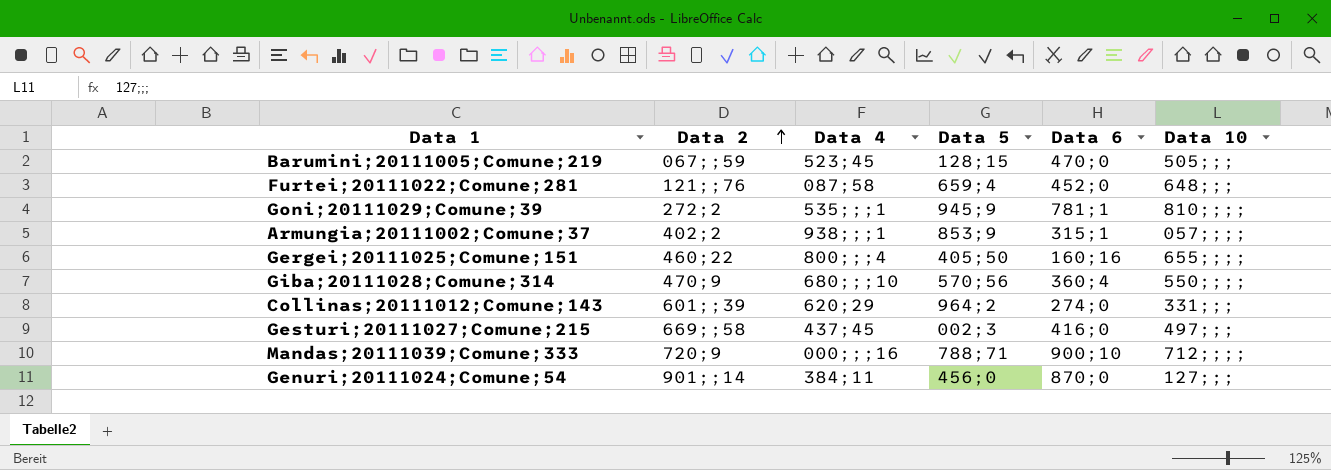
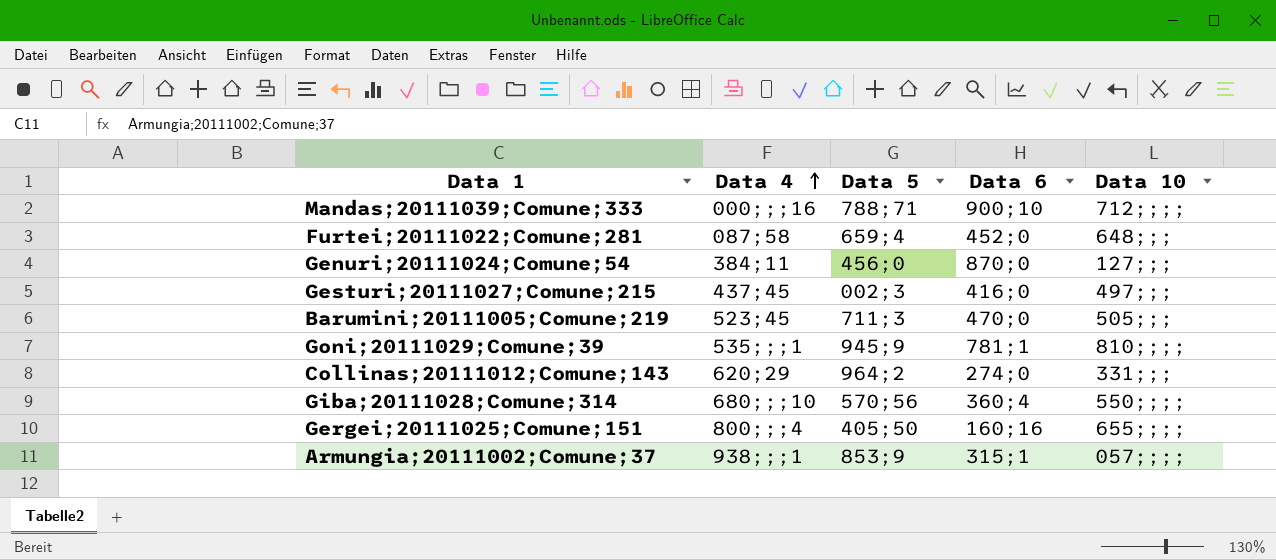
row order: Data 2 ascending -> Data 4 ascending
column Data 2 | position: 2 -> none
Barumini;20111005;Comune;219 | Data 5: 128;15 -> 711;3

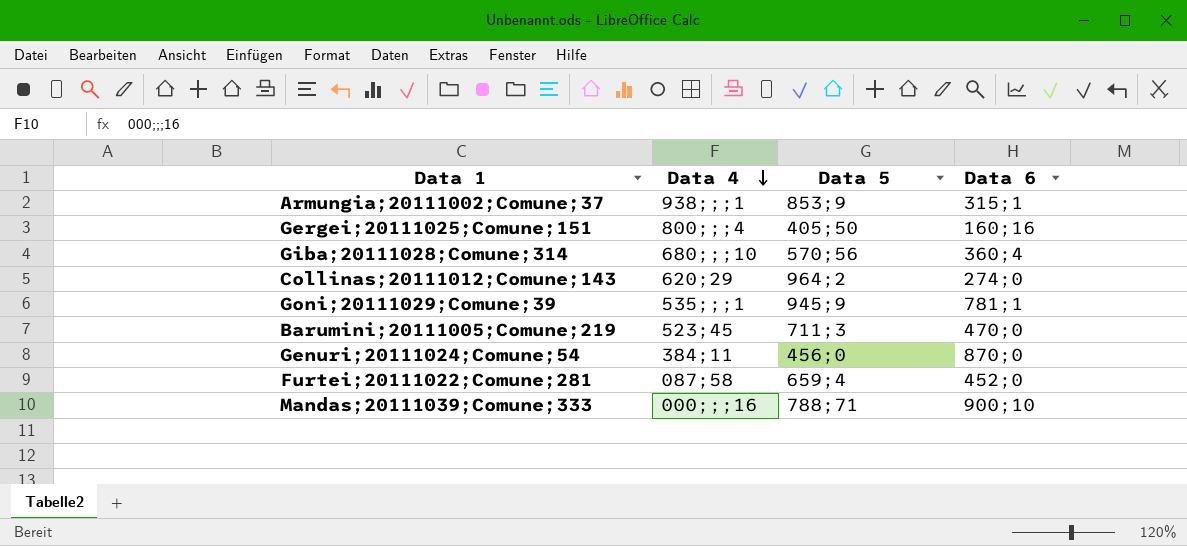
row order: Data 4 ascending -> Data 4 descending
column Data 10 | position: 5 -> none
row Gesturi;20111027;Comune;215: 437;45 | 002;3 | 416;0 | 497;;; -> none

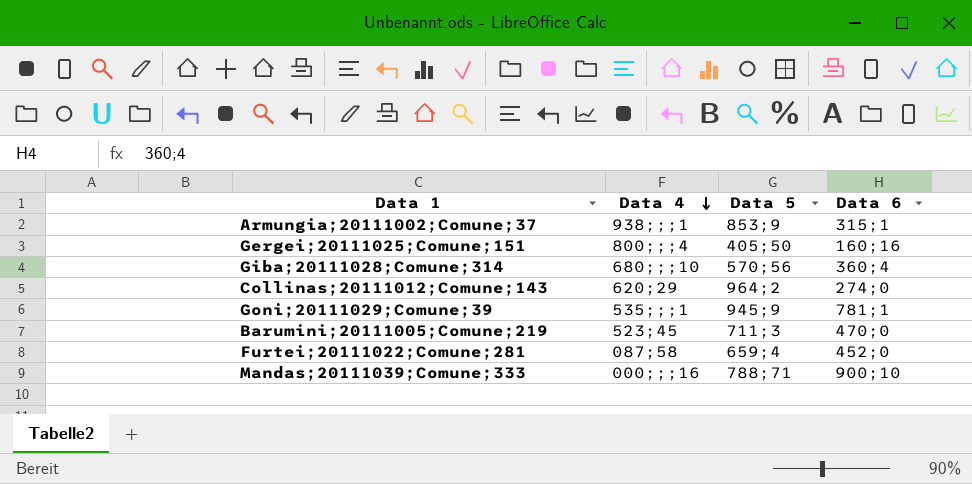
row Genuri;20111024;Comune;54: 384;11 | 456;0 | 870;0 -> none

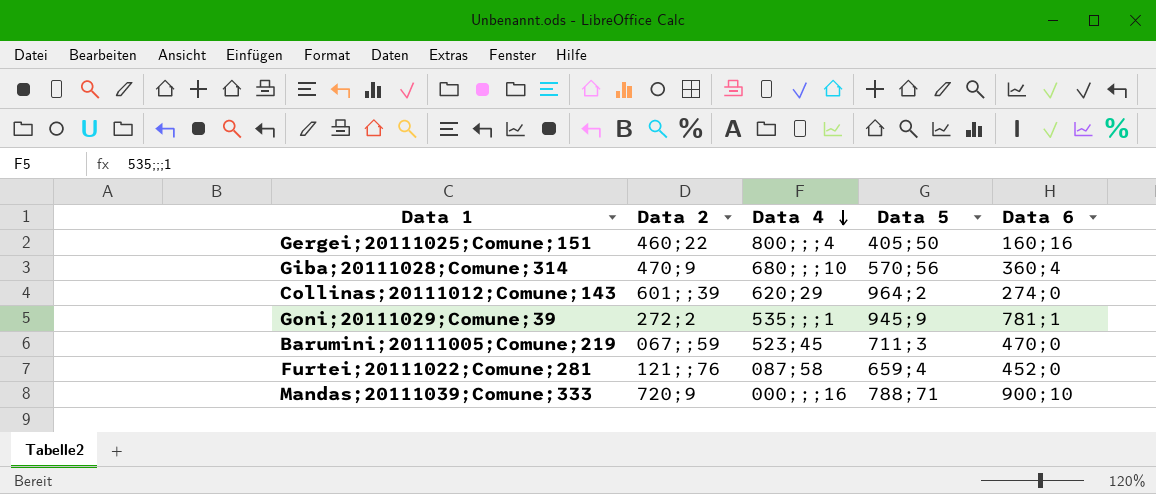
column Data 2 | position: none -> 2
row Armungia;20111002;Comune;37: 938;;;1 | 853;9 | 315;1 -> none

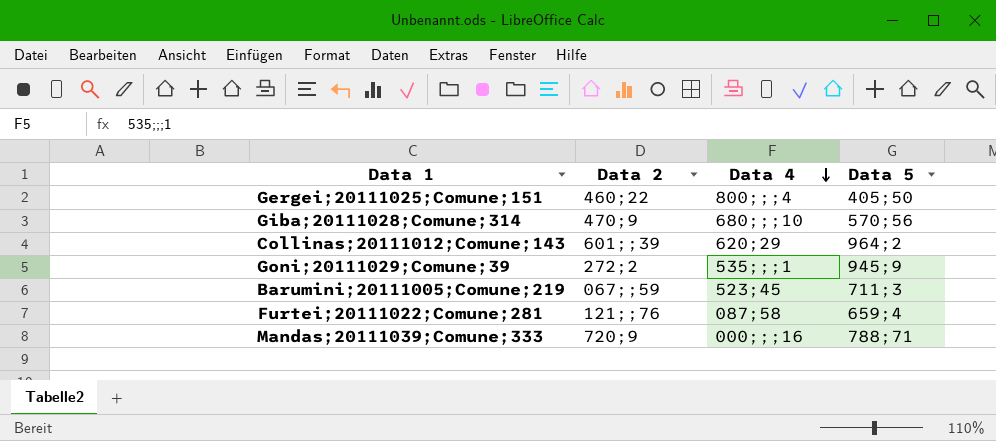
column Data 6 | position: 5 -> none

